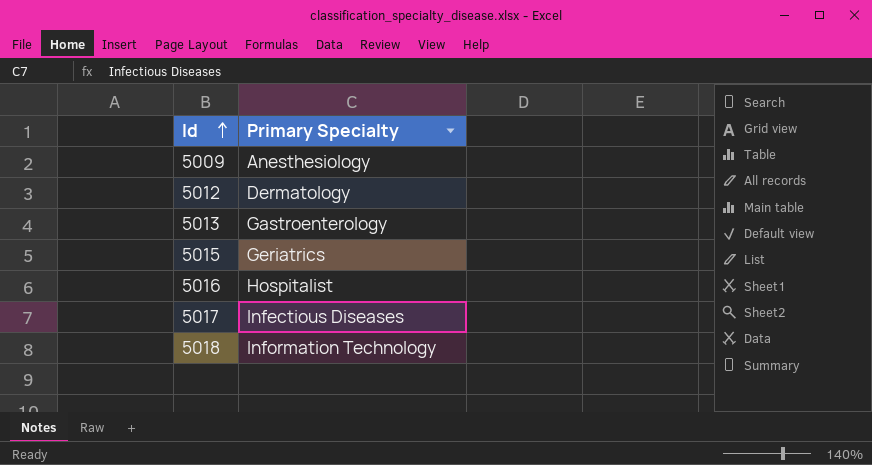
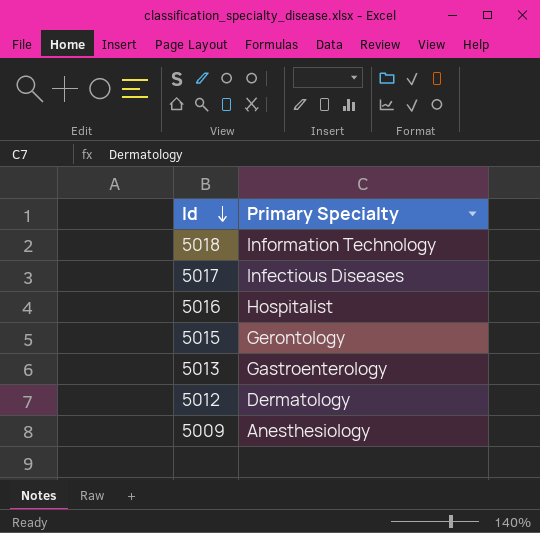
row order: Id ascending -> Id descending
5015 | Primary Specialty: Geriatrics -> Gerontology

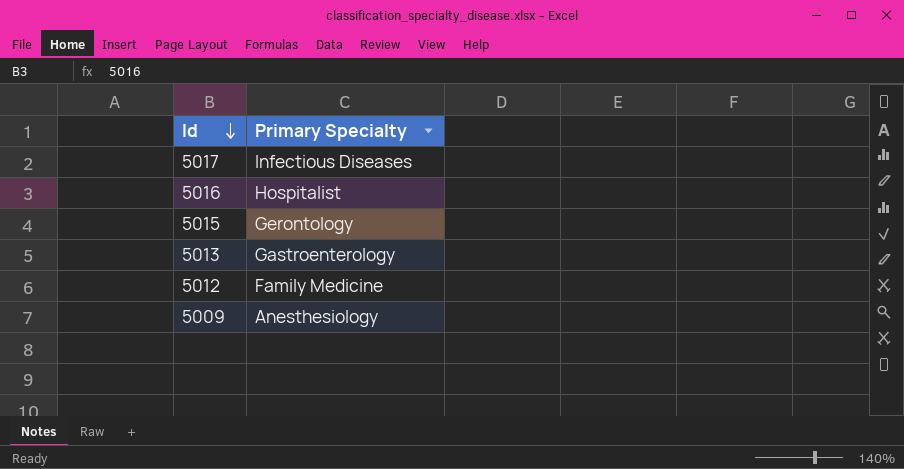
row 5018: Information Technology -> none
5012 | Primary Specialty: Dermatology -> Family Medicine

